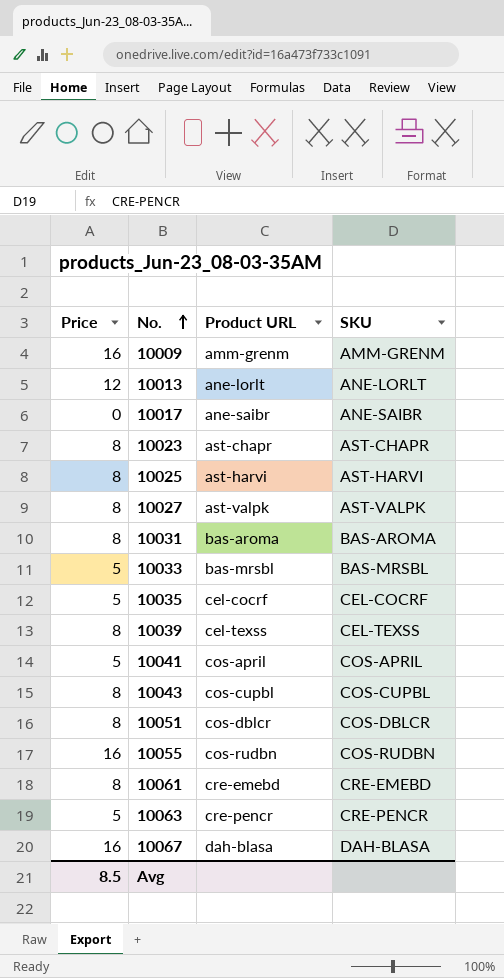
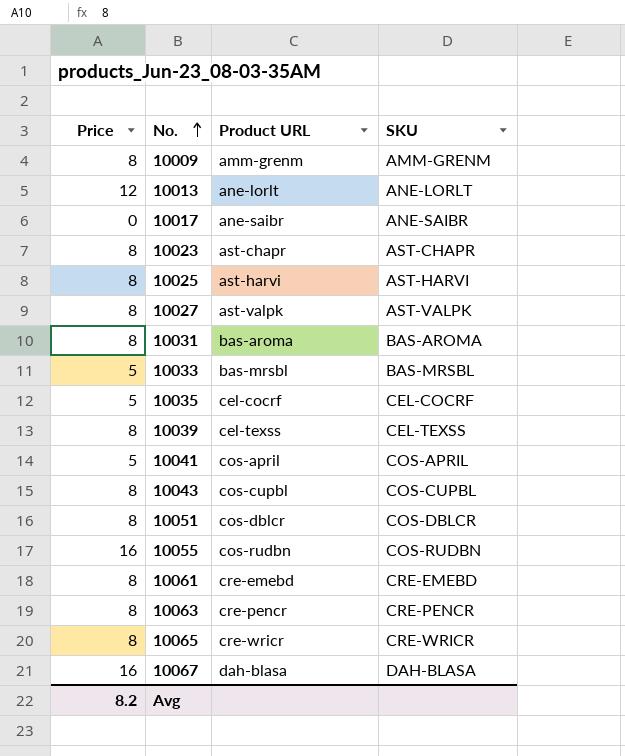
10009 | Price: 16 -> 8
10063 | Price: 5 -> 8
row 10065: none -> 8 | cre-wricr | CRE-WRICR
Avg | Price: 8.5 -> 8.2

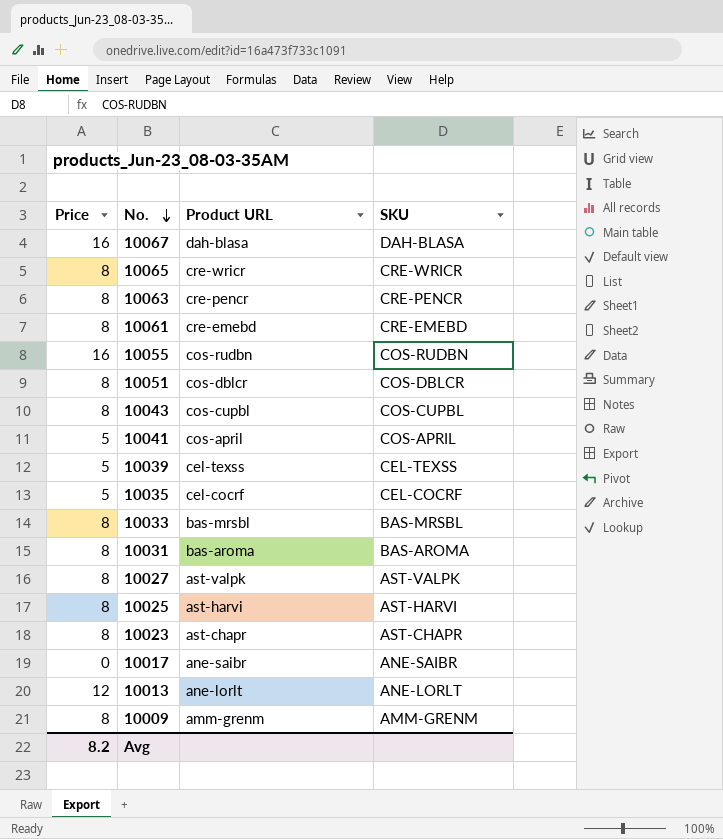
row order: No. ascending -> No. descending
10039 | Price: 8 -> 5
10033 | Price: 5 -> 8

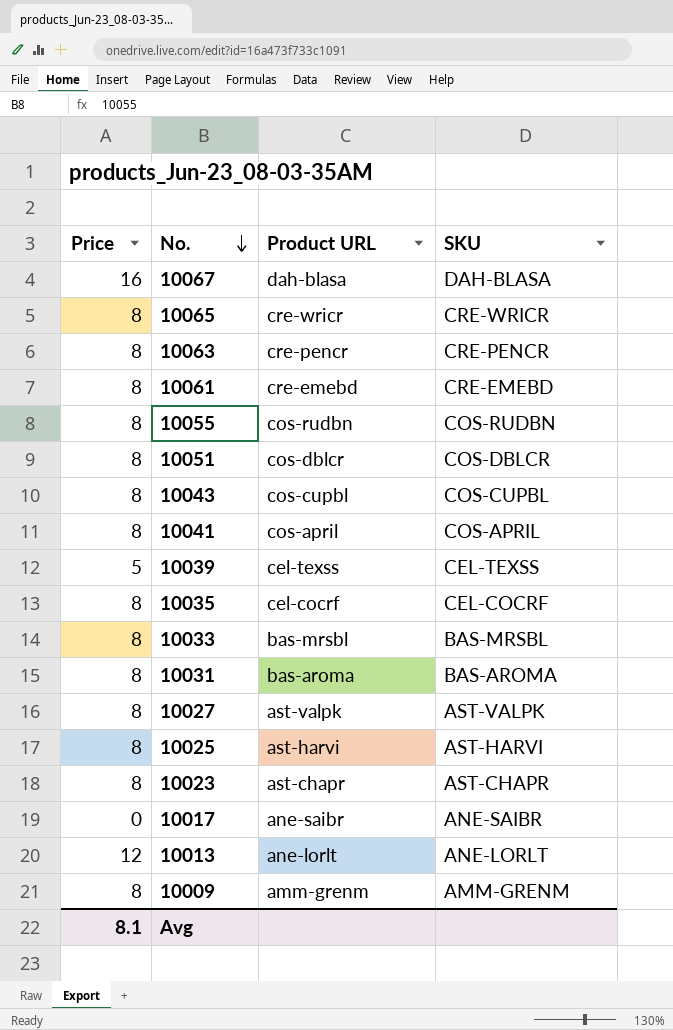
10055 | Price: 16 -> 8
10041 | Price: 5 -> 8
10035 | Price: 5 -> 8
Avg | Price: 8.2 -> 8.1

